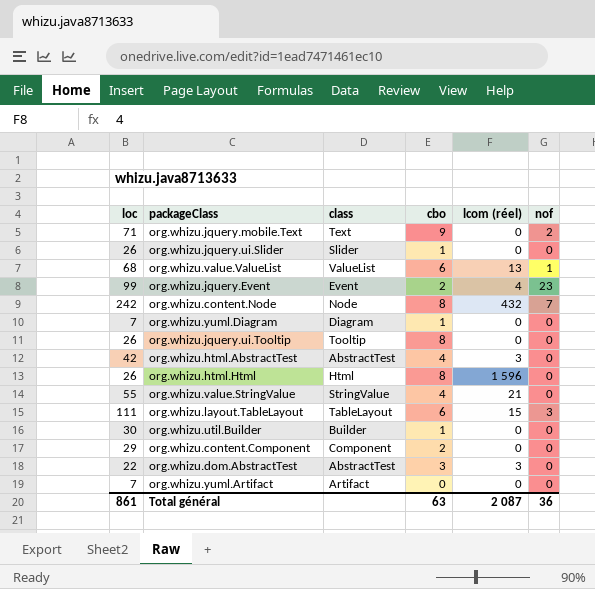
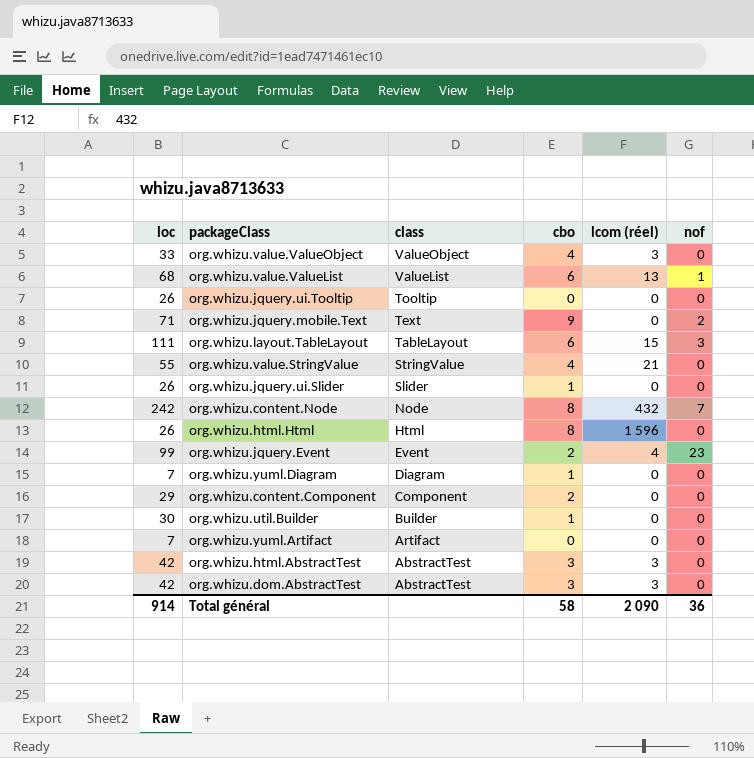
row order: none -> class descending
row org.whizu.value.ValueObject: none -> 33 | ValueObject | 4 | 3 | 0
org.whizu.jquery.ui.Tooltip | cbo: 8 -> 0
org.whizu.html.AbstractTest | cbo: 4 -> 3
org.whizu.dom.AbstractTest | loc: 22 -> 42
Total général | loc: 861 -> 914
Total général | cbo: 63 -> 58
Total général | lcom (réel): 2 087 -> 2 090

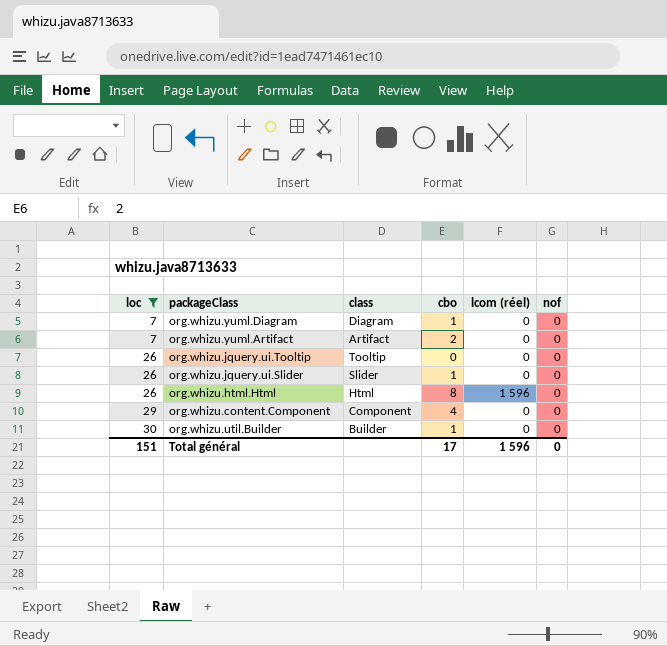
filter: none -> loc <= 30
row order: class descending -> loc ascending
org.whizu.yuml.Artifact | cbo: 0 -> 2
org.whizu.content.Component | cbo: 2 -> 4
Total général | loc: 914 -> 151
Total général | cbo: 58 -> 17
Total général | lcom (réel): 2 090 -> 1 596
Total général | nof: 36 -> 0

